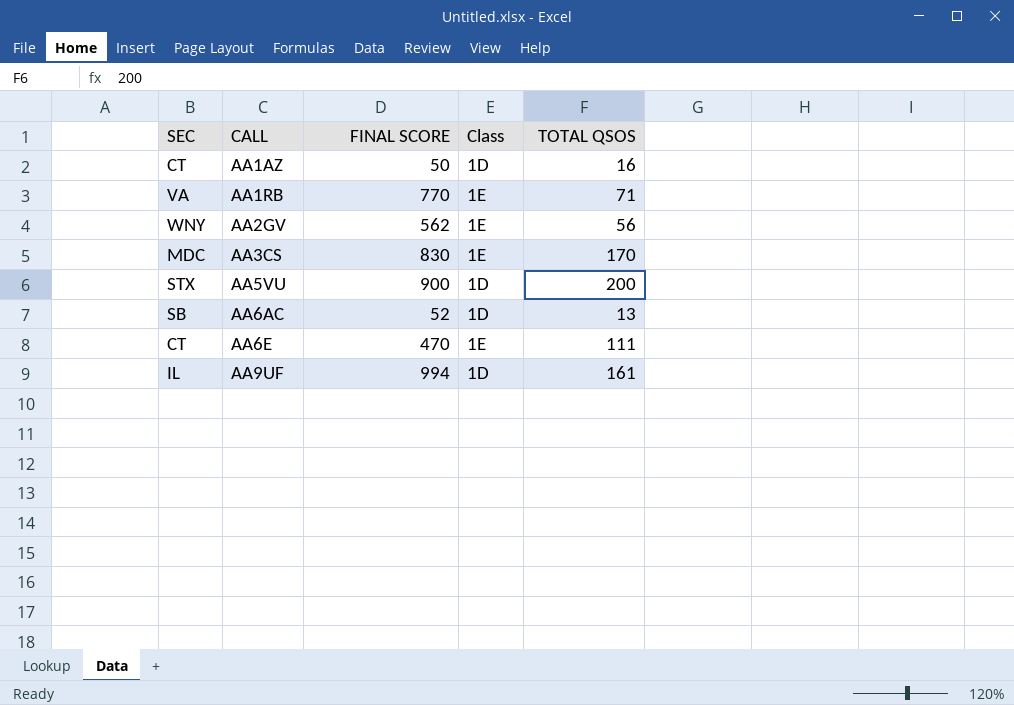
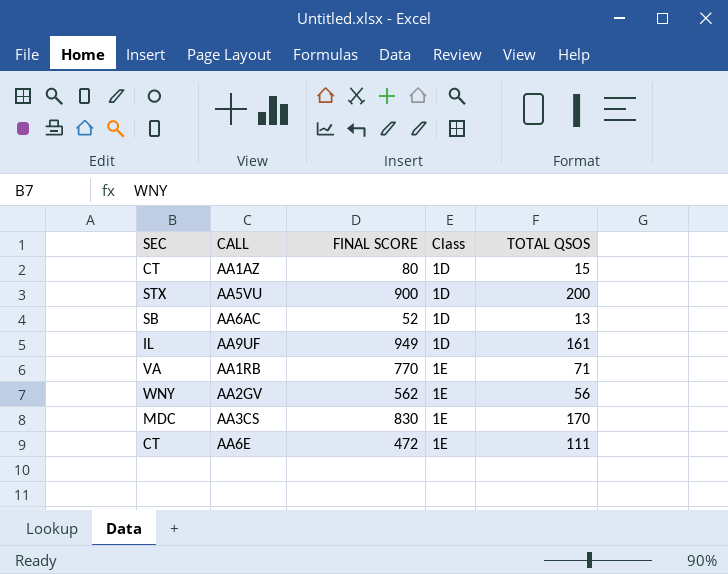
row order: CALL ascending -> Class ascending
AA1AZ | FINAL SCORE: 50 -> 80
AA1AZ | TOTAL QSOS: 16 -> 15
AA9UF | FINAL SCORE: 994 -> 949
AA6E | FINAL SCORE: 470 -> 472

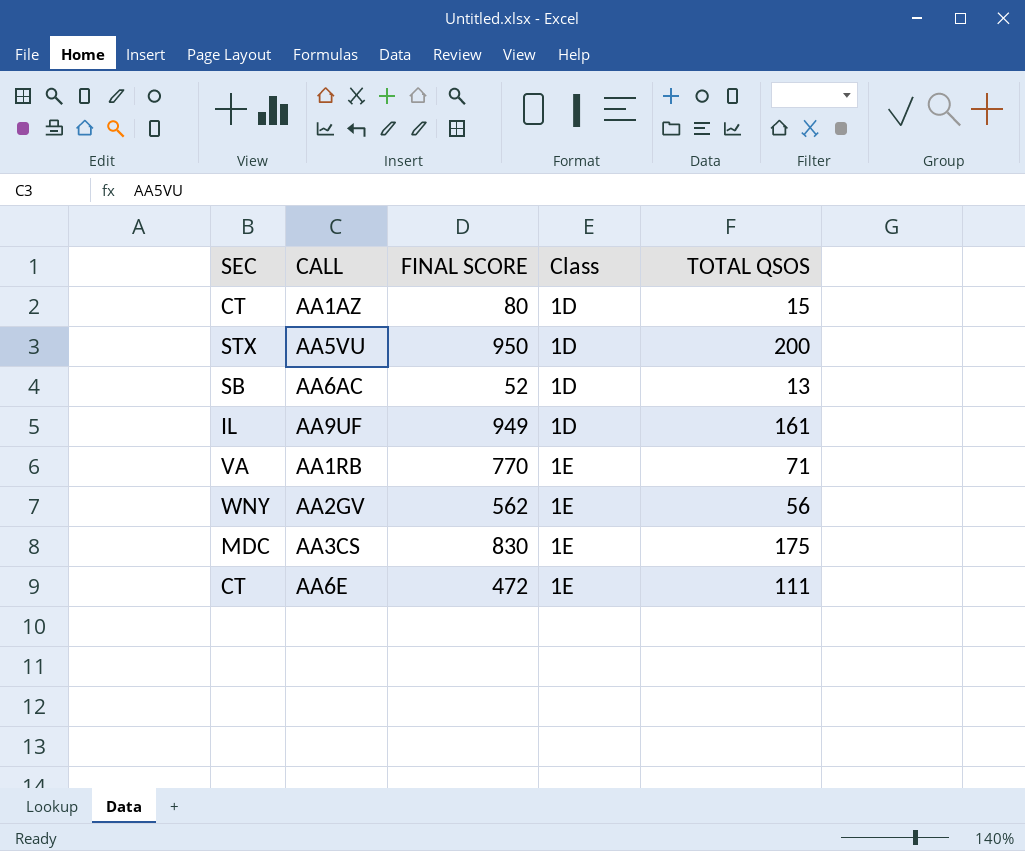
AA5VU | FINAL SCORE: 900 -> 950
AA3CS | TOTAL QSOS: 170 -> 175

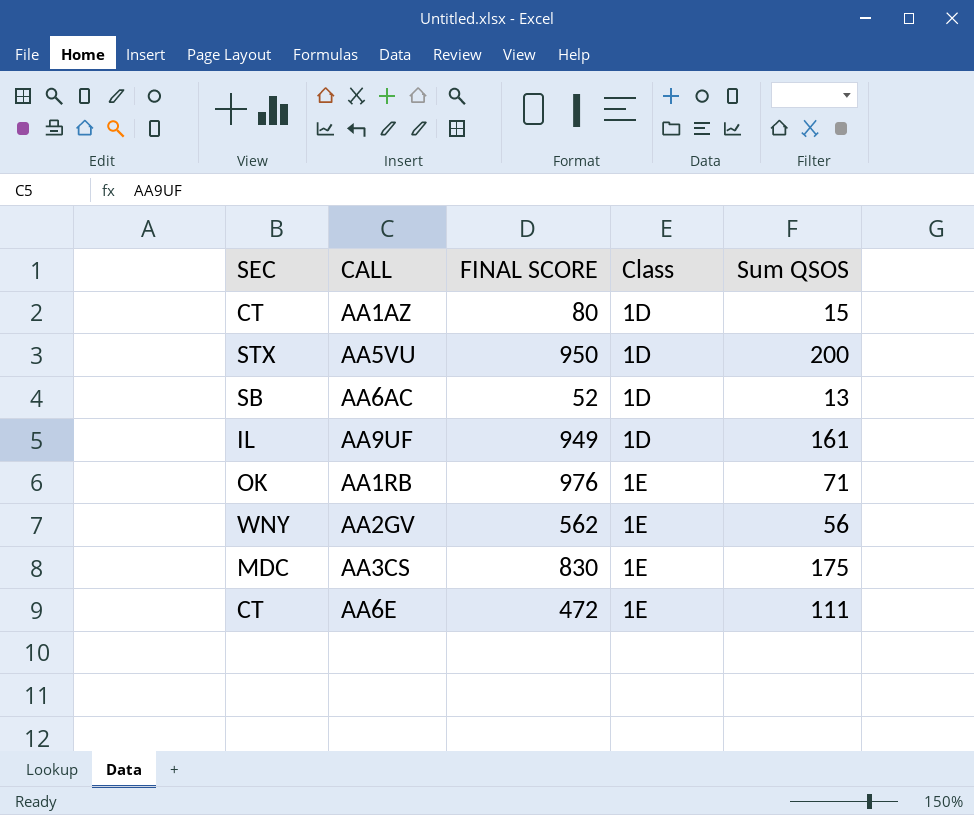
column name: TOTAL QSOS -> Sum QSOS
AA1RB | SEC: VA -> OK
AA1RB | FINAL SCORE: 770 -> 976

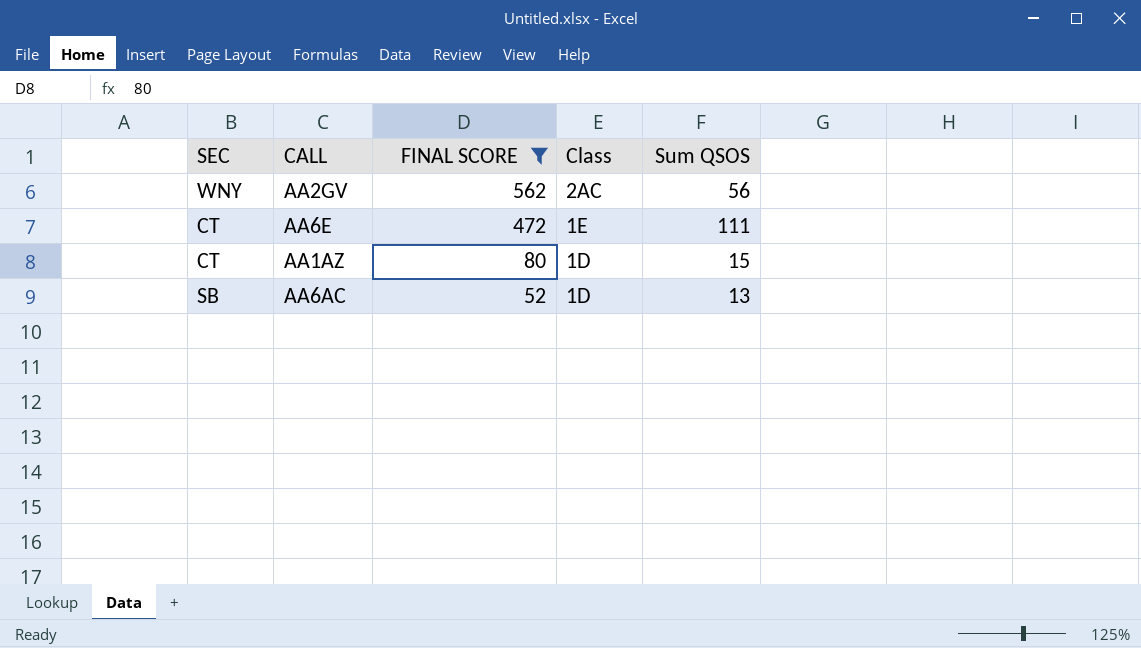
filter: none -> FINAL SCORE <= 562
row order: Class ascending -> FINAL SCORE descending
AA2GV | Class: 1E -> 2AC

